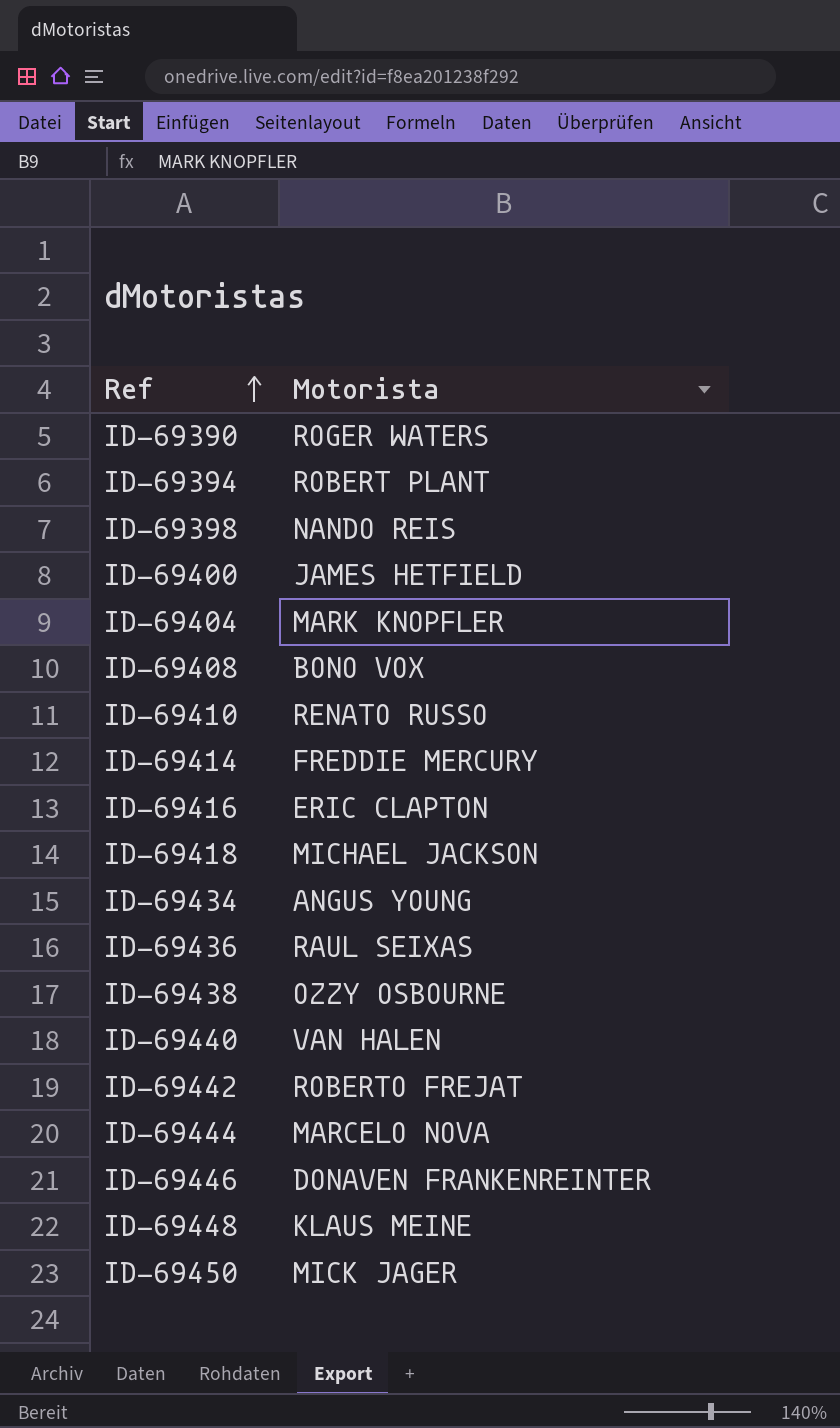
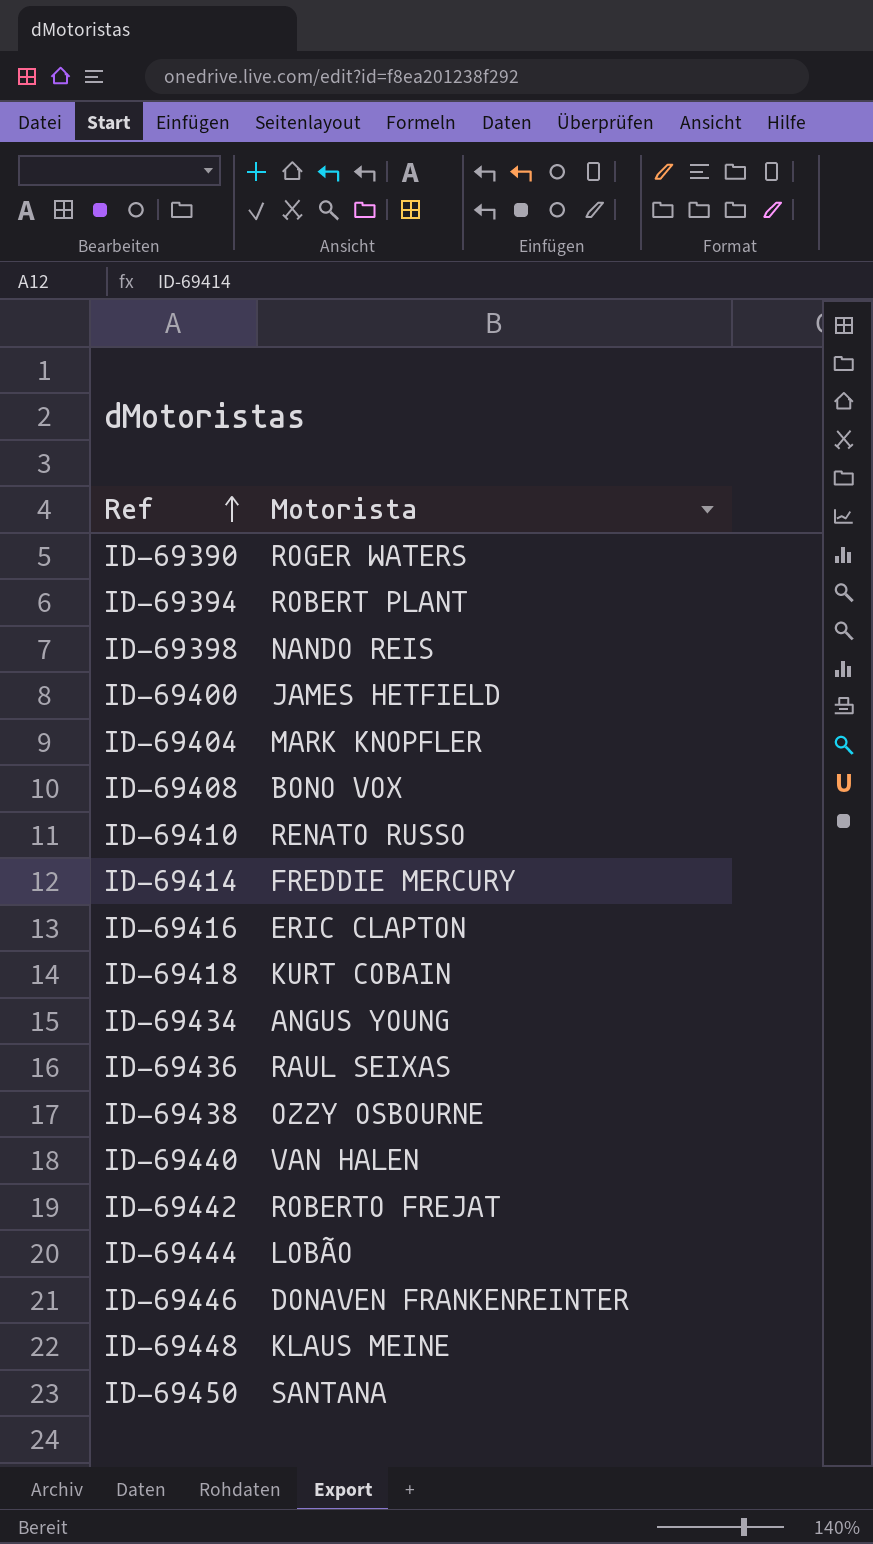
ID-69418 | Motorista: MICHAEL JACKSON -> KURT COBAIN
ID-69444 | Motorista: MARCELO NOVA -> LOBÃO
ID-69450 | Motorista: MICK JAGER -> SANTANA

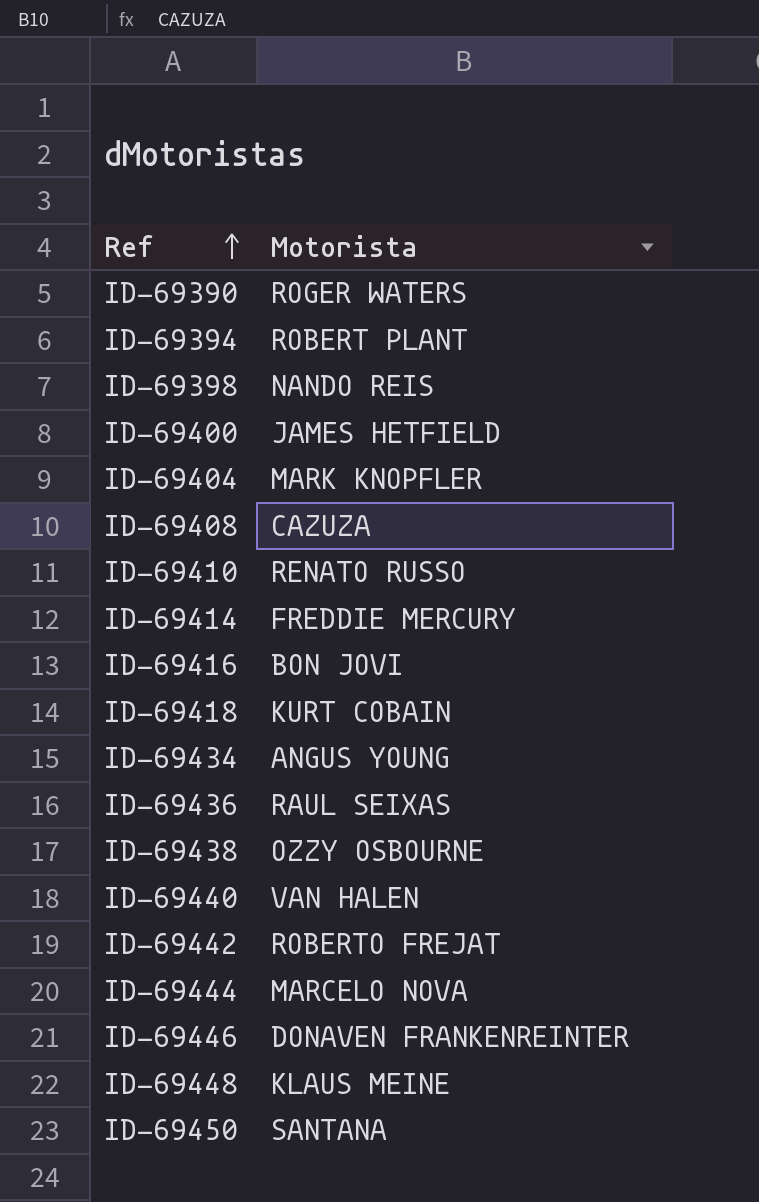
ID-69408 | Motorista: BONO VOX -> CAZUZA
ID-69416 | Motorista: ERIC CLAPTON -> BON JOVI
ID-69444 | Motorista: LOBÃO -> MARCELO NOVA

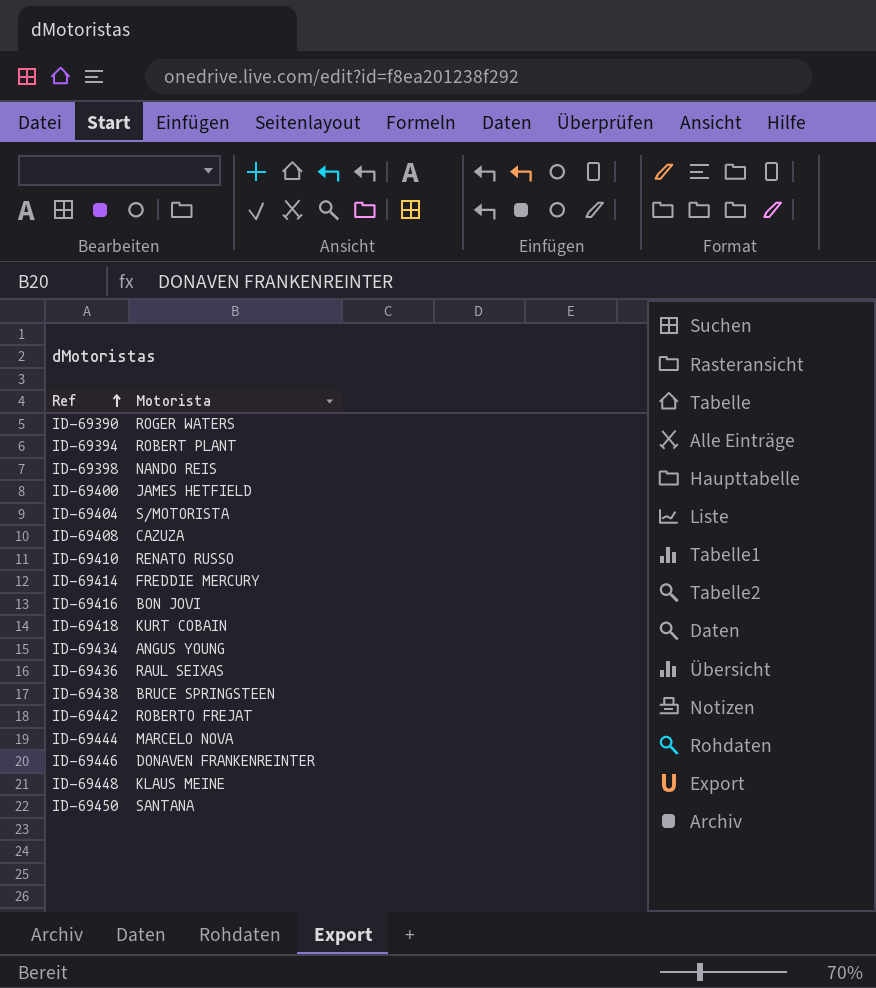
row ID-69440: VAN HALEN -> none
ID-69404 | Motorista: MARK KNOPFLER -> S/MOTORISTA
ID-69438 | Motorista: OZZY OSBOURNE -> BRUCE SPRINGSTEEN

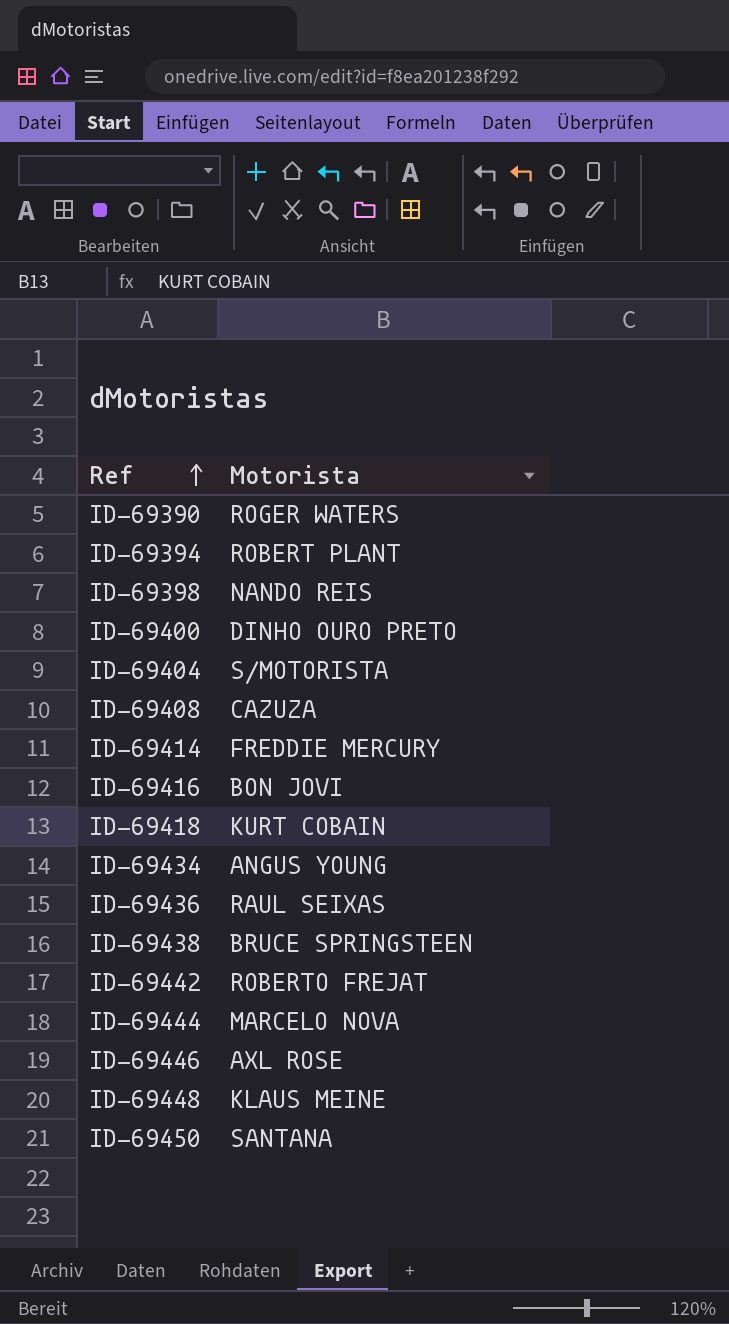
row ID-69410: RENATO RUSSO -> none
ID-69400 | Motorista: JAMES HETFIELD -> DINHO OURO PRETO
ID-69446 | Motorista: DONAVEN FRANKENREINTER -> AXL ROSE

